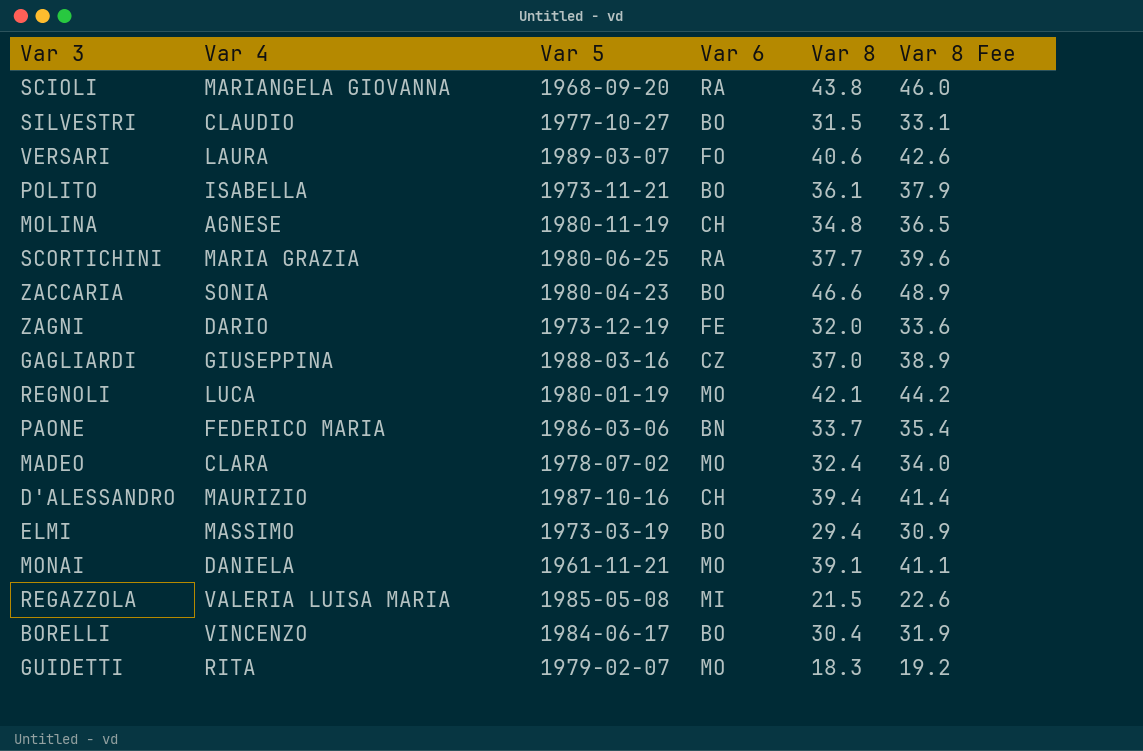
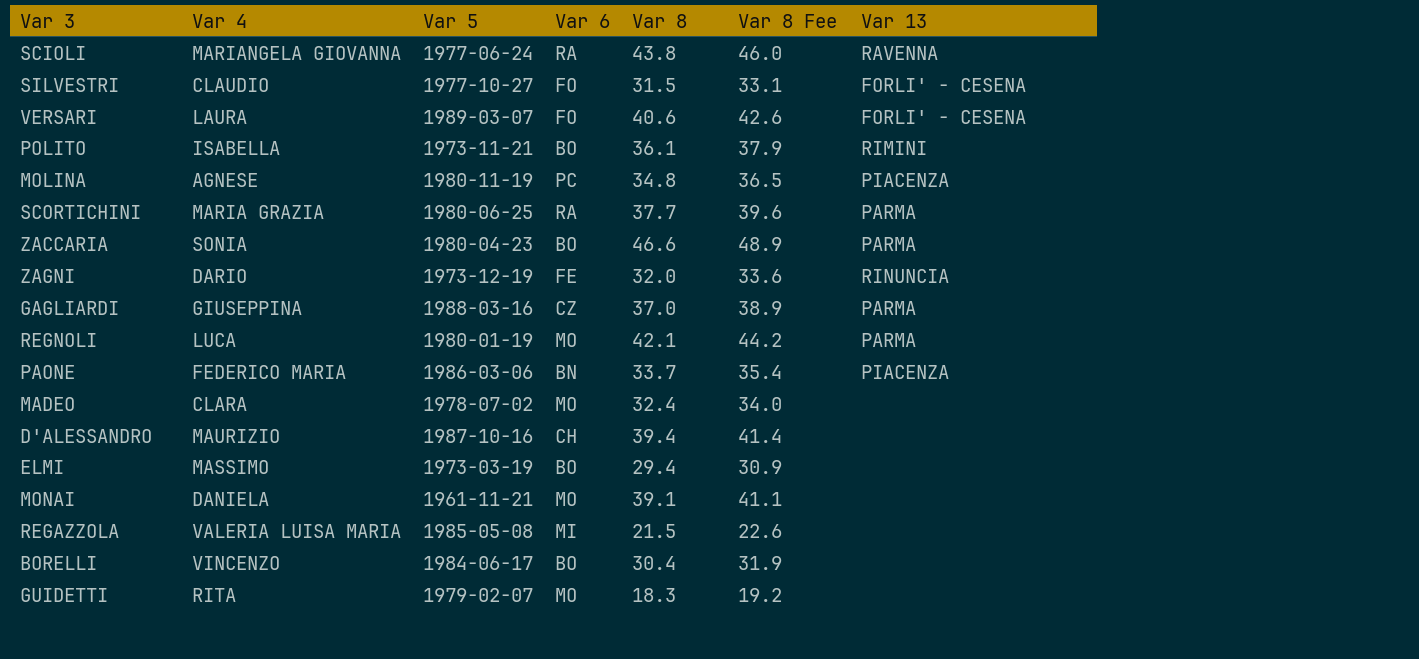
column Var 13 | position: none -> 7
SCIOLI | Var 5: 1968-09-20 -> 1977-06-24
SILVESTRI | Var 6: BO -> FO
MOLINA | Var 6: CH -> PC

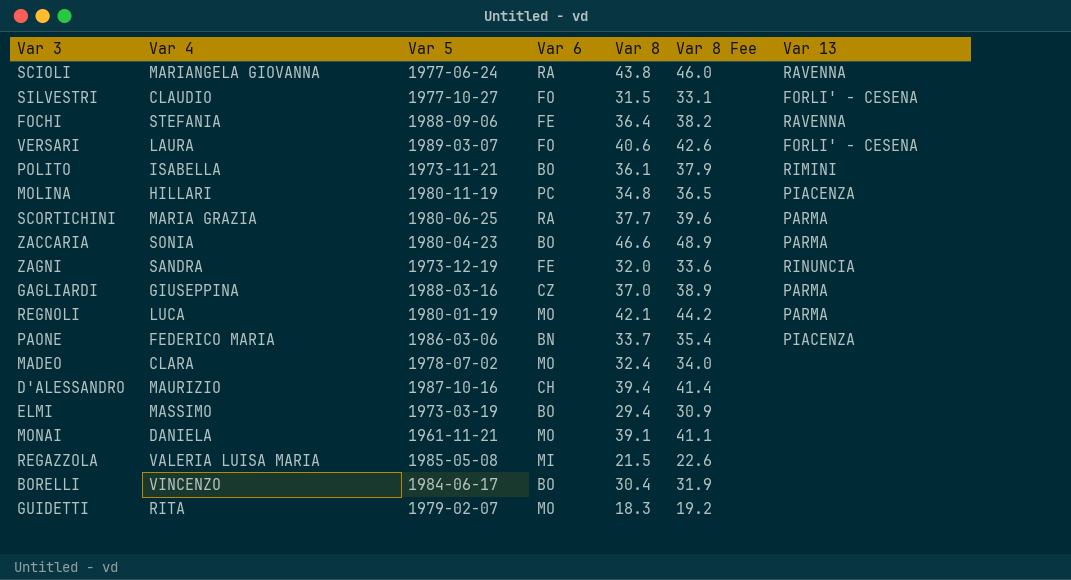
row FOCHI: none -> STEFANIA | 1988-09-06 | FE | 36.4 | 38.2 | RAVENNA
MOLINA | Var 4: AGNESE -> HILLARI
ZAGNI | Var 4: DARIO -> SANDRA

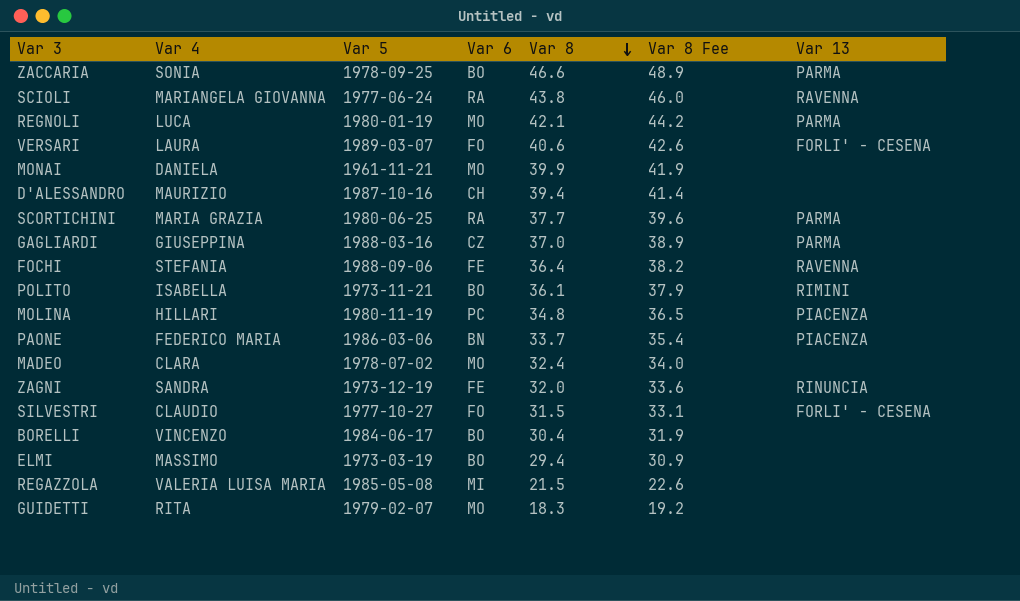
row order: none -> Var 8 descending
ZACCARIA | Var 5: 1980-04-23 -> 1978-09-25
MONAI | Var 8: 39.1 -> 39.9
MONAI | Var 8 Fee: 41.1 -> 41.9

